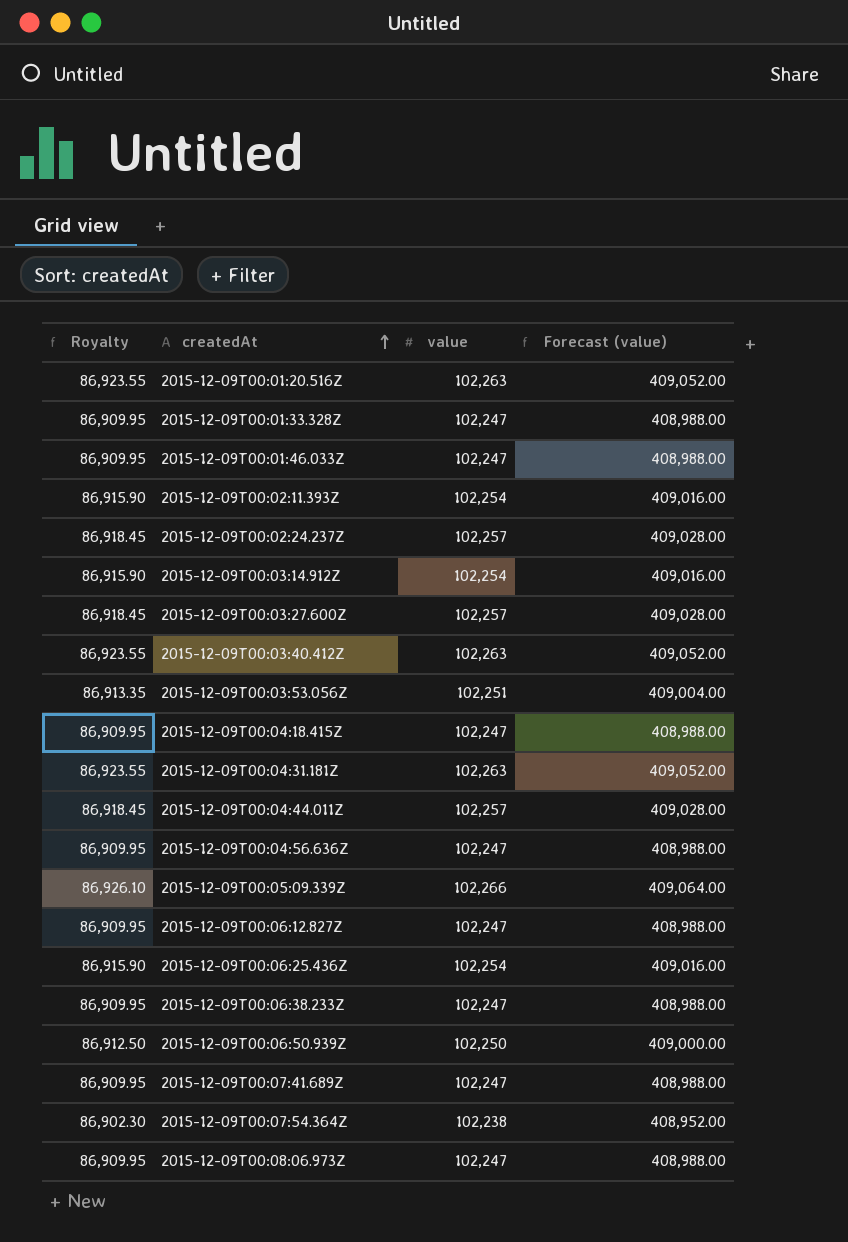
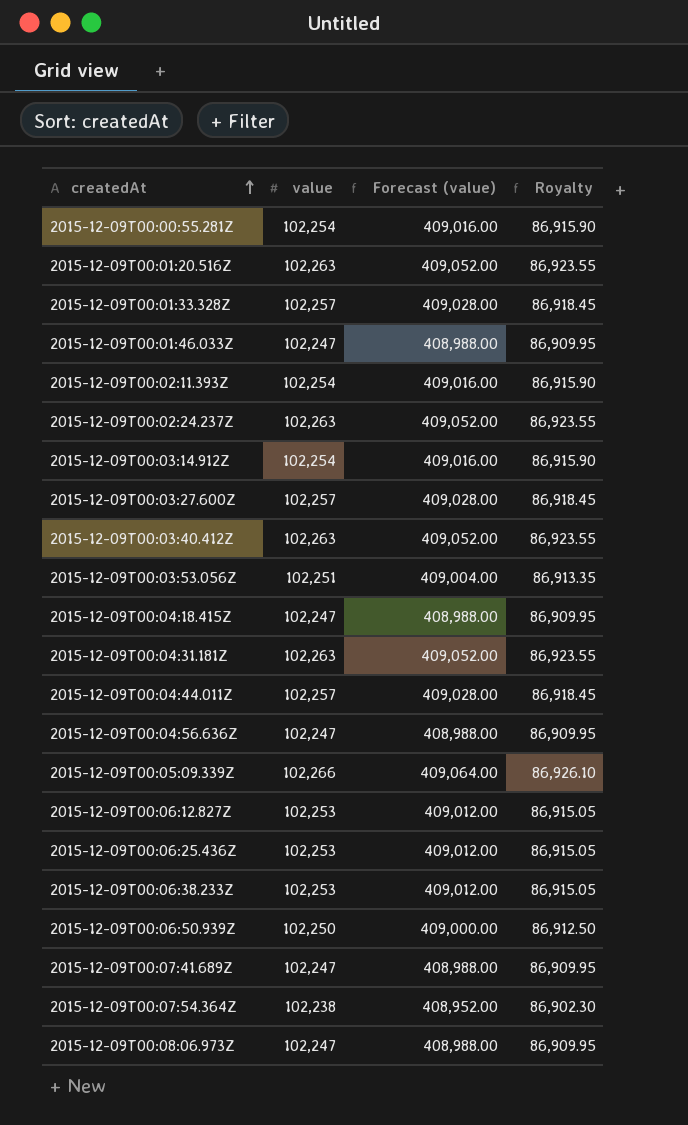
column Royalty | position: 1 -> 4
row 2015-12-09T00:00:55.281Z: none -> 102,254 | 409,016.00 | 86,915.90
2015-12-09T00:01:33.328Z | value: 102,247 -> 102,257
2015-12-09T00:01:33.328Z | Forecast (value): 408,988.00 -> 409,028.00
2015-12-09T00:01:33.328Z | Royalty: 86,909.95 -> 86,918.45
2015-12-09T00:02:24.237Z | value: 102,257 -> 102,263
2015-12-09T00:02:24.237Z | Forecast (value): 409,028.00 -> 409,052.00
2015-12-09T00:02:24.237Z | Royalty: 86,918.45 -> 86,923.55
2015-12-09T00:06:12.827Z | value: 102,247 -> 102,253
2015-12-09T00:06:12.827Z | Forecast (value): 408,988.00 -> 409,012.00
2015-12-09T00:06:12.827Z | Royalty: 86,909.95 -> 86,915.05
2015-12-09T00:06:25.436Z | value: 102,254 -> 102,253
2015-12-09T00:06:25.436Z | Forecast (value): 409,016.00 -> 409,012.00
2015-12-09T00:06:25.436Z | Royalty: 86,915.90 -> 86,915.05
2015-12-09T00:06:38.233Z | value: 102,247 -> 102,253
2015-12-09T00:06:38.233Z | Forecast (value): 408,988.00 -> 409,012.00
2015-12-09T00:06:38.233Z | Royalty: 86,909.95 -> 86,915.05

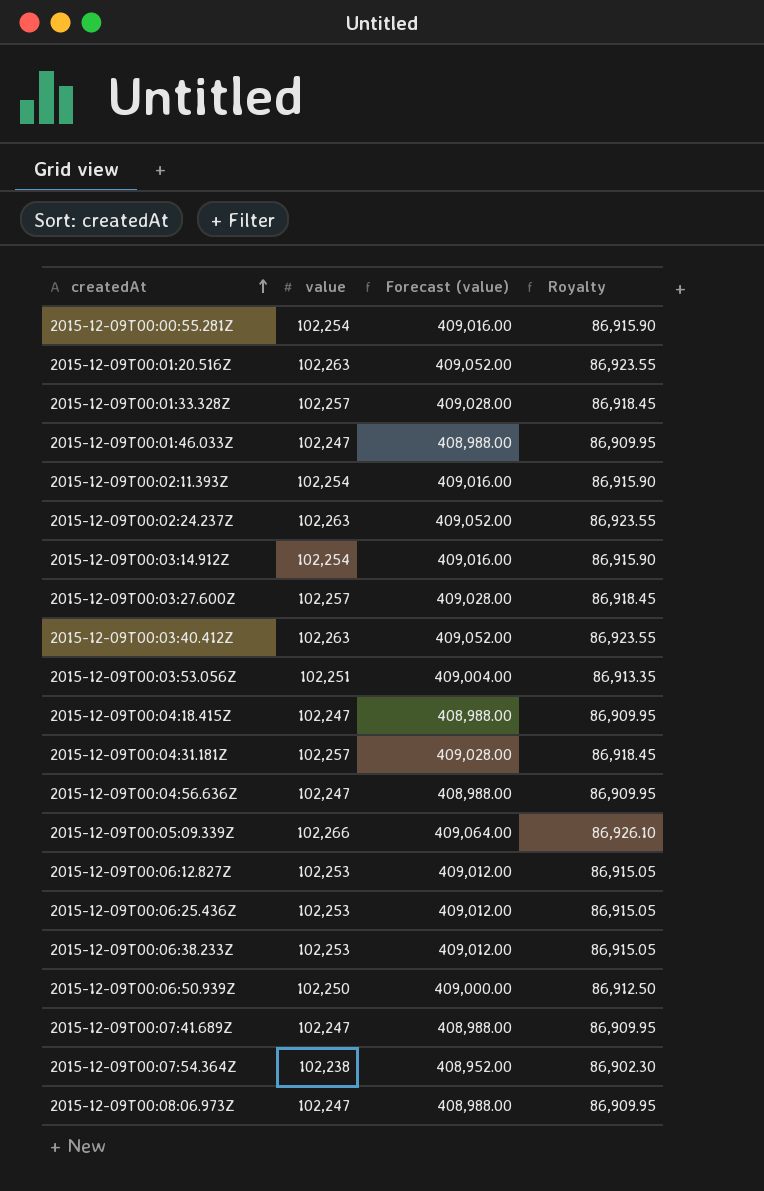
row 2015-12-09T00:04:44.011Z: 102,257 | 409,028.00 | 86,918.45 -> none
2015-12-09T00:04:31.181Z | value: 102,263 -> 102,257
2015-12-09T00:04:31.181Z | Forecast (value): 409,052.00 -> 409,028.00
2015-12-09T00:04:31.181Z | Royalty: 86,923.55 -> 86,918.45

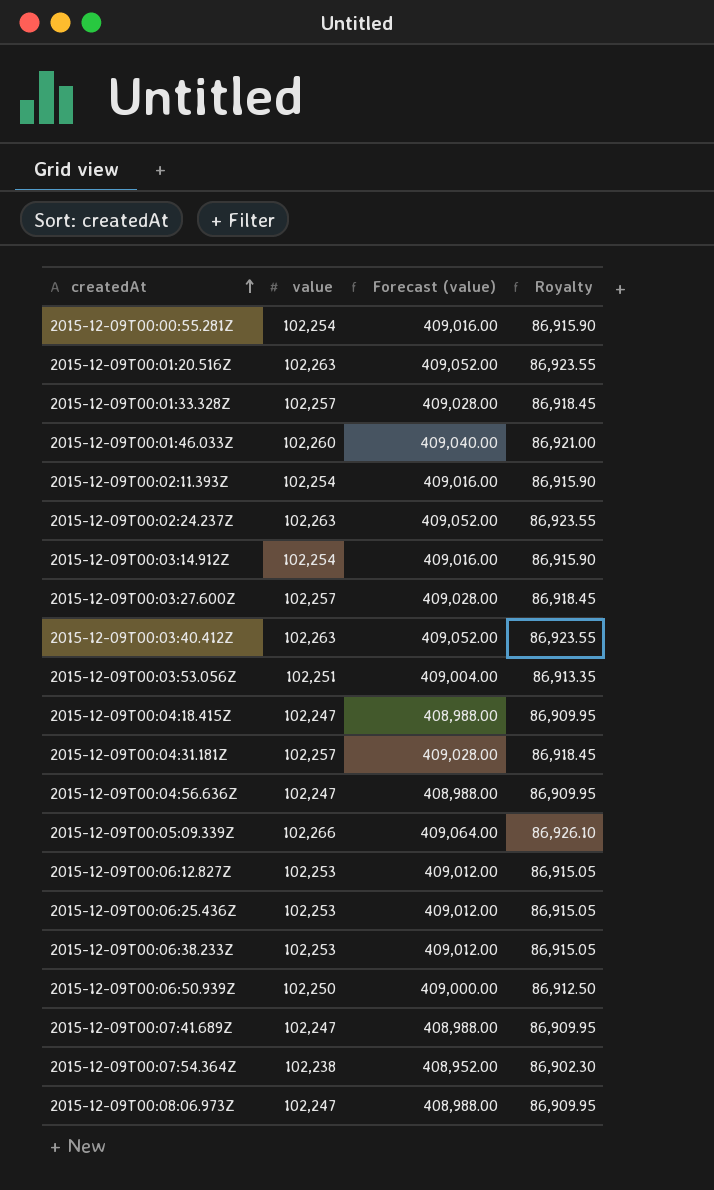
2015-12-09T00:01:46.033Z | value: 102,247 -> 102,260
2015-12-09T00:01:46.033Z | Forecast (value): 408,988.00 -> 409,040.00
2015-12-09T00:01:46.033Z | Royalty: 86,909.95 -> 86,921.00

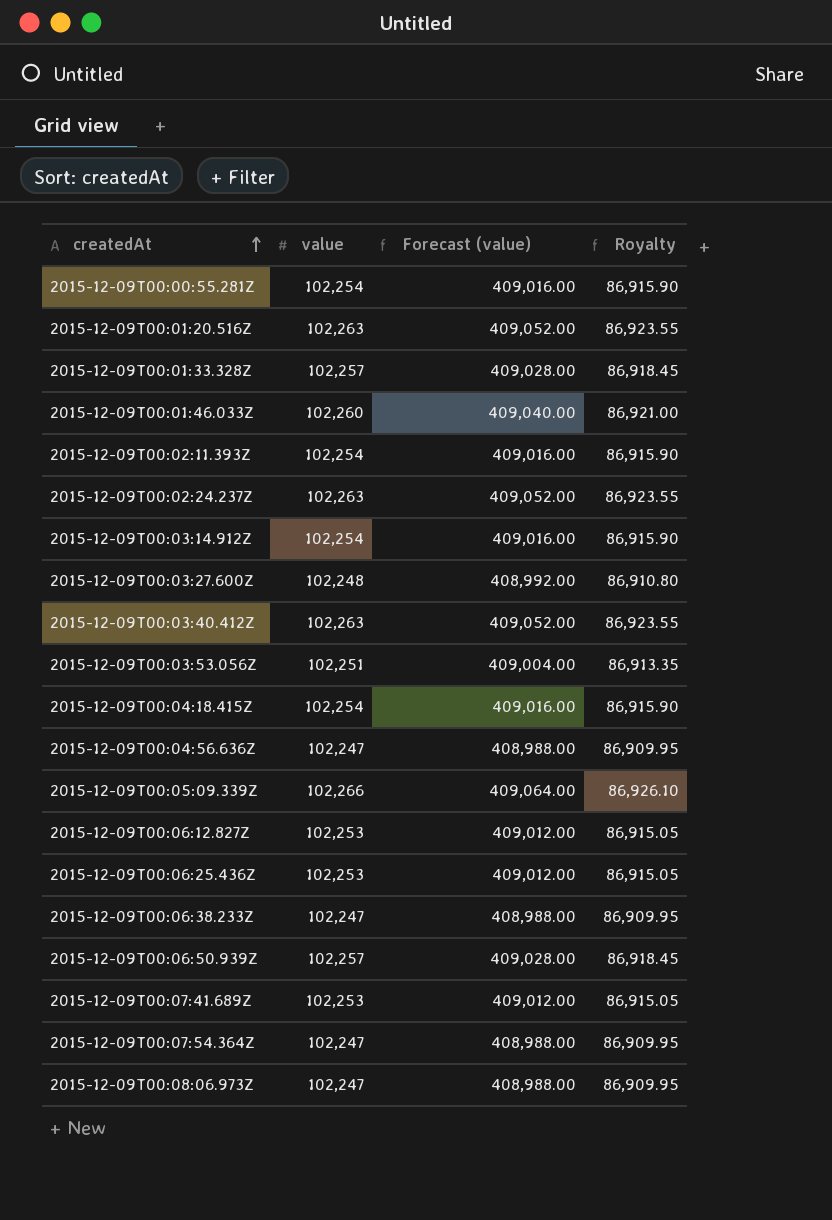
row 2015-12-09T00:04:31.181Z: 102,257 | 409,028.00 | 86,918.45 -> none
2015-12-09T00:03:27.600Z | value: 102,257 -> 102,248
2015-12-09T00:03:27.600Z | Forecast (value): 409,028.00 -> 408,992.00
2015-12-09T00:03:27.600Z | Royalty: 86,918.45 -> 86,910.80
2015-12-09T00:04:18.415Z | value: 102,247 -> 102,254
2015-12-09T00:04:18.415Z | Forecast (value): 408,988.00 -> 409,016.00
2015-12-09T00:04:18.415Z | Royalty: 86,909.95 -> 86,915.90
2015-12-09T00:06:38.233Z | value: 102,253 -> 102,247
2015-12-09T00:06:38.233Z | Forecast (value): 409,012.00 -> 408,988.00
2015-12-09T00:06:38.233Z | Royalty: 86,915.05 -> 86,909.95
2015-12-09T00:06:50.939Z | value: 102,250 -> 102,257
2015-12-09T00:06:50.939Z | Forecast (value): 409,000.00 -> 409,028.00
2015-12-09T00:06:50.939Z | Royalty: 86,912.50 -> 86,918.45
2015-12-09T00:07:41.689Z | value: 102,247 -> 102,253
2015-12-09T00:07:41.689Z | Forecast (value): 408,988.00 -> 409,012.00
2015-12-09T00:07:41.689Z | Royalty: 86,909.95 -> 86,915.05
2015-12-09T00:07:54.364Z | value: 102,238 -> 102,247
2015-12-09T00:07:54.364Z | Forecast (value): 408,952.00 -> 408,988.00
2015-12-09T00:07:54.364Z | Royalty: 86,902.30 -> 86,909.95

